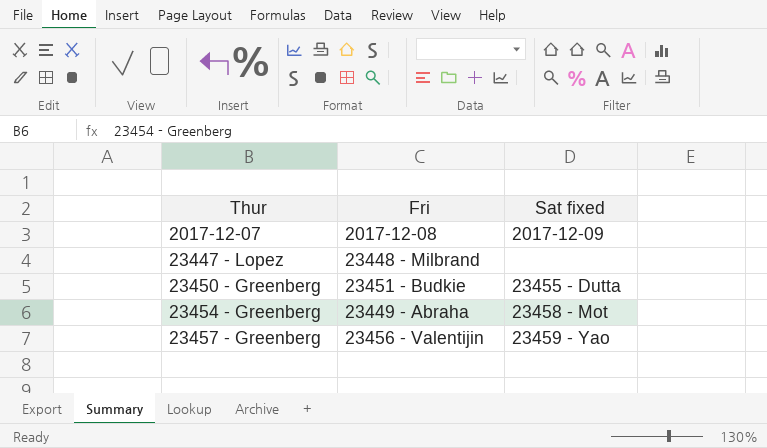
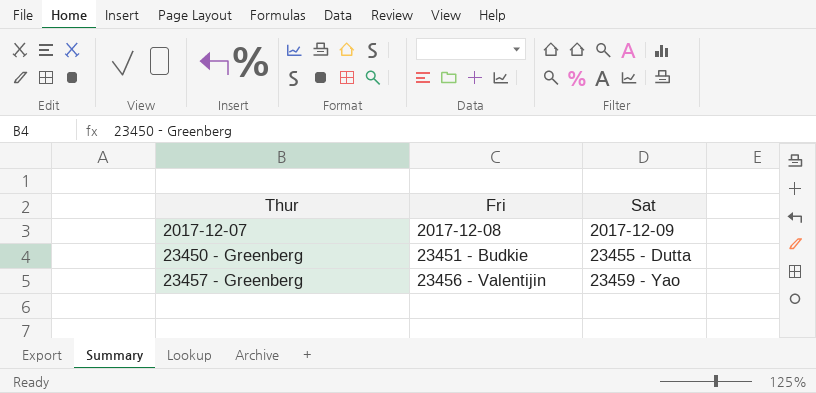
column name: Sat fixed -> Sat
row 23447 - Lopez: 23448 - Milbrand | none -> none
row 23454 - Greenberg: 23449 - Abraha | 23458 - Mot -> none

